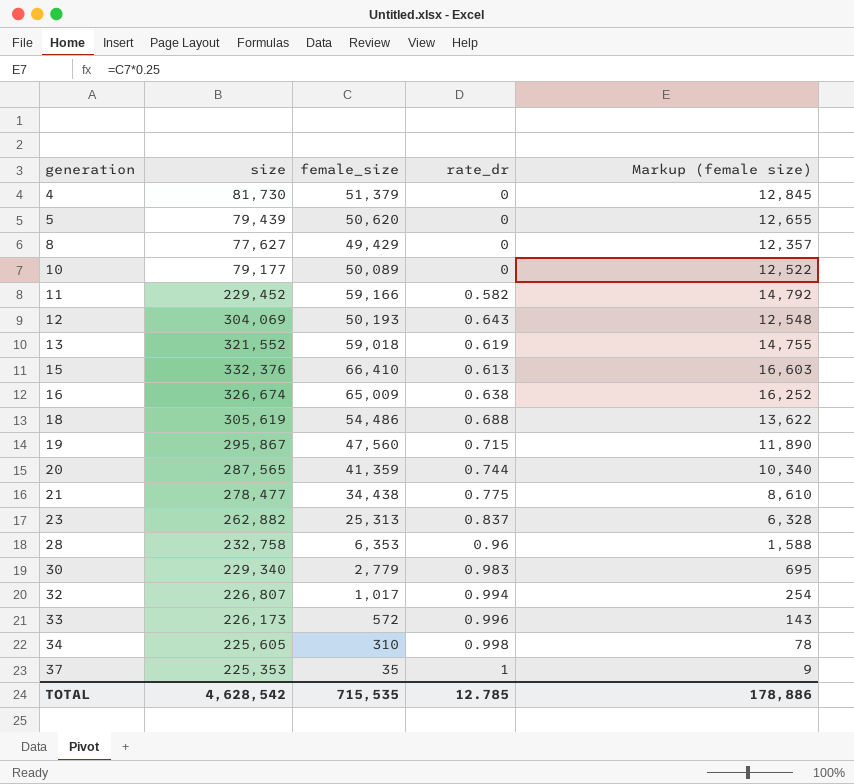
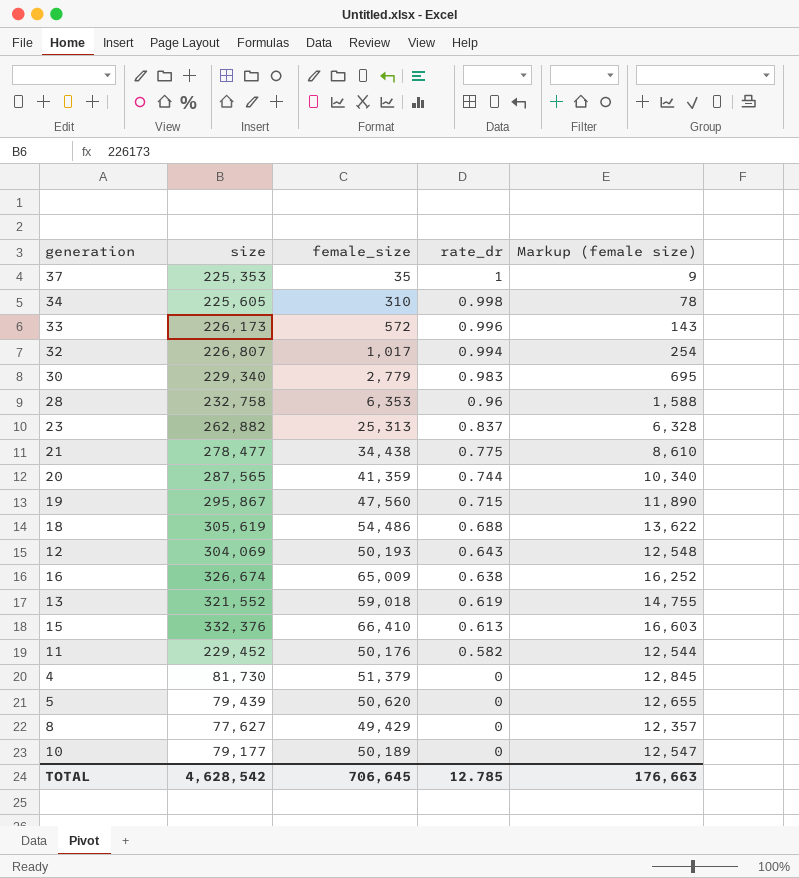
row order: generation ascending -> rate_dr descending
11 | female_size: 59,166 -> 50,176
11 | Markup (female size): 14,792 -> 12,544
10 | female_size: 50,089 -> 50,189
10 | Markup (female size): 12,522 -> 12,547
TOTAL | female_size: 715,535 -> 706,645
TOTAL | Markup (female size): 178,886 -> 176,663

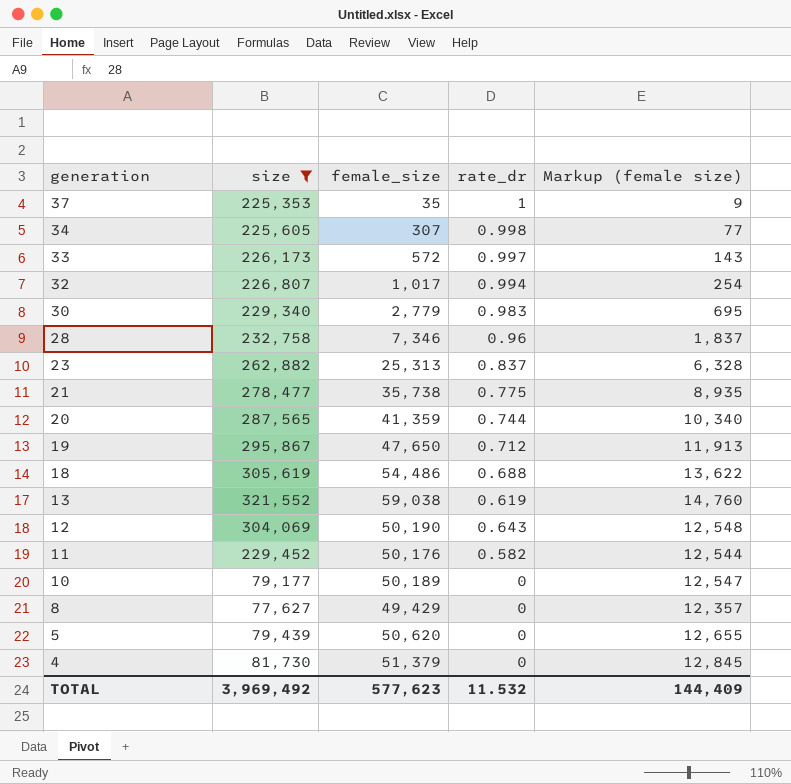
filter: none -> size <= 321,552
row order: rate_dr descending -> generation descending
34 | female_size: 310 -> 307
34 | Markup (female size): 78 -> 77
33 | rate_dr: 0.996 -> 0.997
28 | female_size: 6,353 -> 7,346
28 | Markup (female size): 1,588 -> 1,837
21 | female_size: 34,438 -> 35,738
21 | Markup (female size): 8,610 -> 8,935
19 | female_size: 47,560 -> 47,650
19 | rate_dr: 0.715 -> 0.712
19 | Markup (female size): 11,890 -> 11,913
13 | female_size: 59,018 -> 59,038
13 | Markup (female size): 14,755 -> 14,760
12 | female_size: 50,193 -> 50,190
TOTAL | size: 4,628,542 -> 3,969,492
TOTAL | female_size: 706,645 -> 577,623
TOTAL | rate_dr: 12.785 -> 11.532
TOTAL | Markup (female size): 176,663 -> 144,409

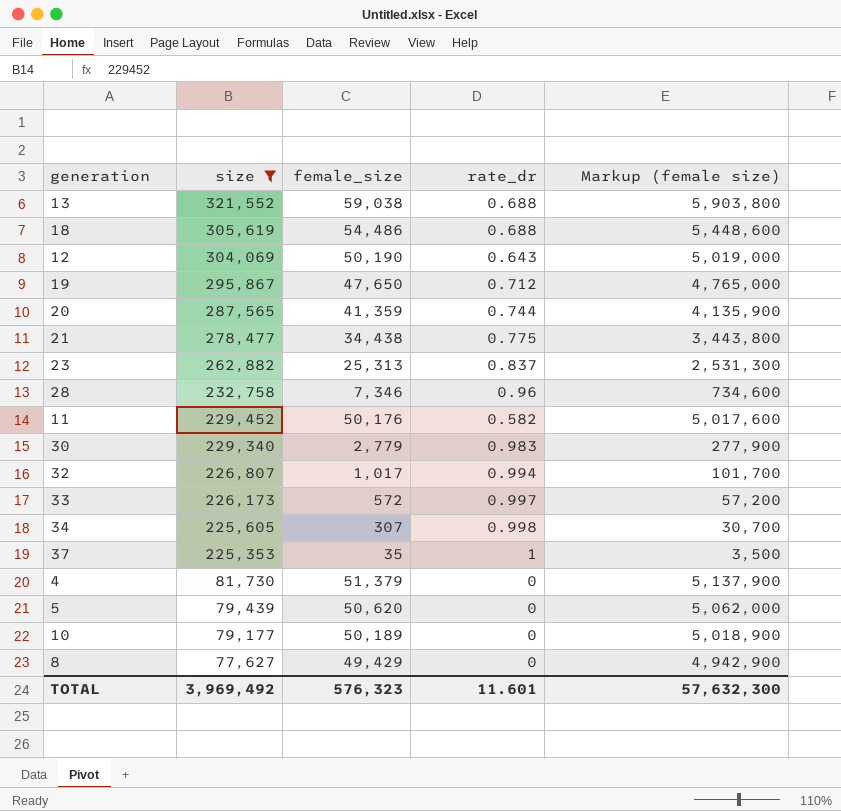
row order: generation descending -> size descending
column Markup (female size) | formula: [female_size] * 0.25 -> [female_size] * 100
13 | rate_dr: 0.619 -> 0.688
21 | female_size: 35,738 -> 34,438
TOTAL | female_size: 577,623 -> 576,323
TOTAL | rate_dr: 11.532 -> 11.601
TOTAL | Markup (female size): 144,409 -> 57,632,300

